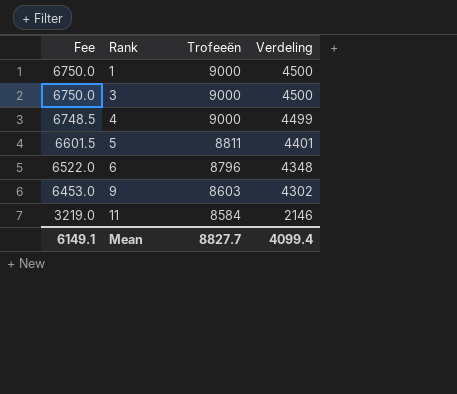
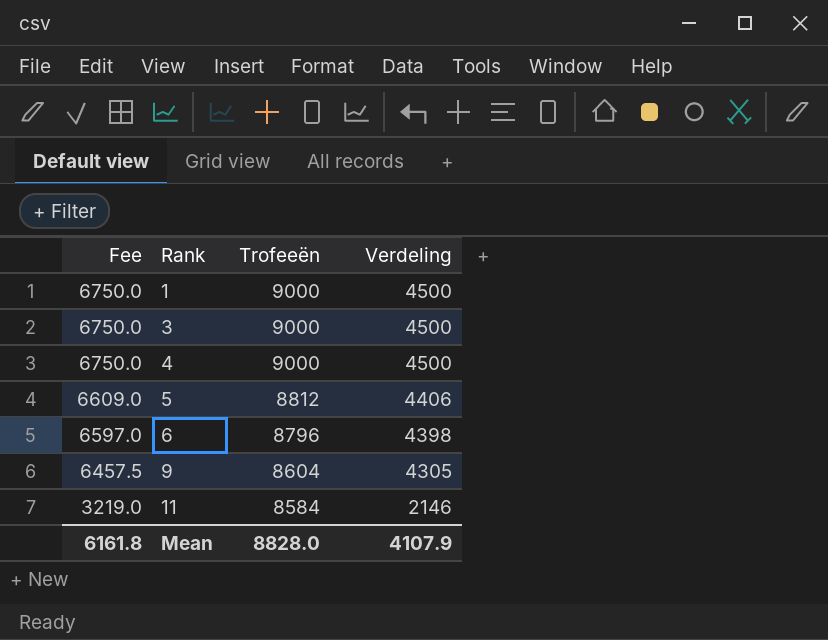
4 | Fee: 6748.5 -> 6750.0
4 | Verdeling: 4499 -> 4500
5 | Fee: 6601.5 -> 6609.0
5 | Trofeeën: 8811 -> 8812
5 | Verdeling: 4401 -> 4406
6 | Fee: 6522.0 -> 6597.0
6 | Verdeling: 4348 -> 4398
9 | Fee: 6453.0 -> 6457.5
9 | Trofeeën: 8603 -> 8604
9 | Verdeling: 4302 -> 4305
Mean | Fee: 6149.1 -> 6161.8
Mean | Trofeeën: 8827.7 -> 8828.0
Mean | Verdeling: 4099.4 -> 4107.9

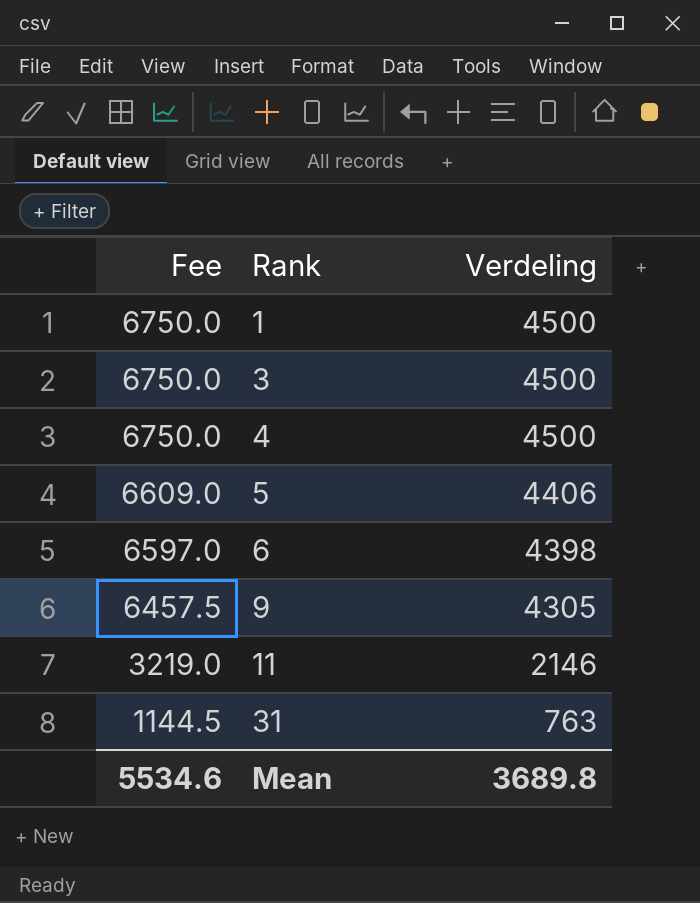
column Trofeeën | position: 3 -> none
row 31: none -> 1144.5 | 763
Mean | Fee: 6161.8 -> 5534.6
Mean | Verdeling: 4107.9 -> 3689.8

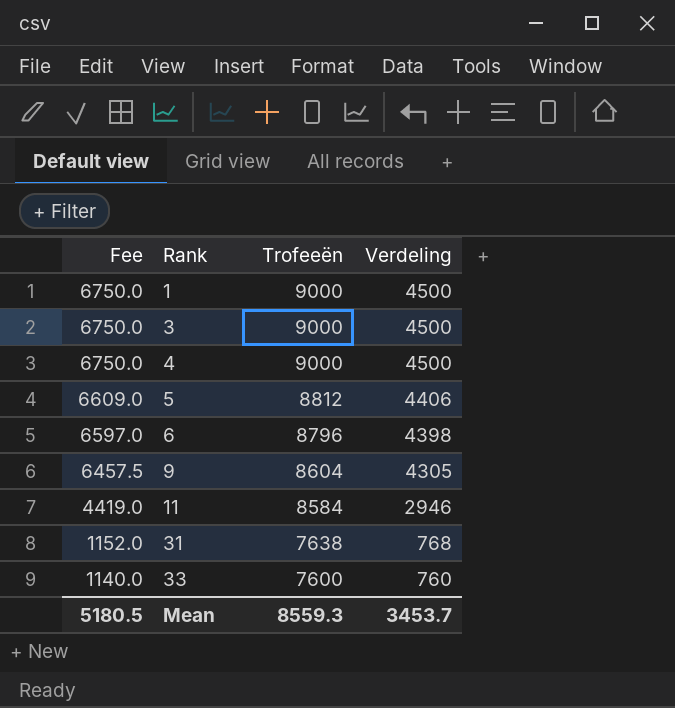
column Trofeeën | position: none -> 3
11 | Fee: 3219.0 -> 4419.0
11 | Verdeling: 2146 -> 2946
31 | Fee: 1144.5 -> 1152.0
31 | Verdeling: 763 -> 768
row 33: none -> 1140.0 | 7600 | 760
Mean | Fee: 5534.6 -> 5180.5
Mean | Verdeling: 3689.8 -> 3453.7

